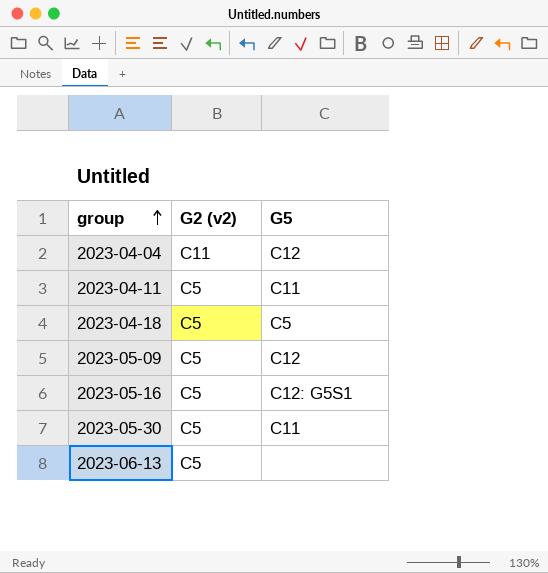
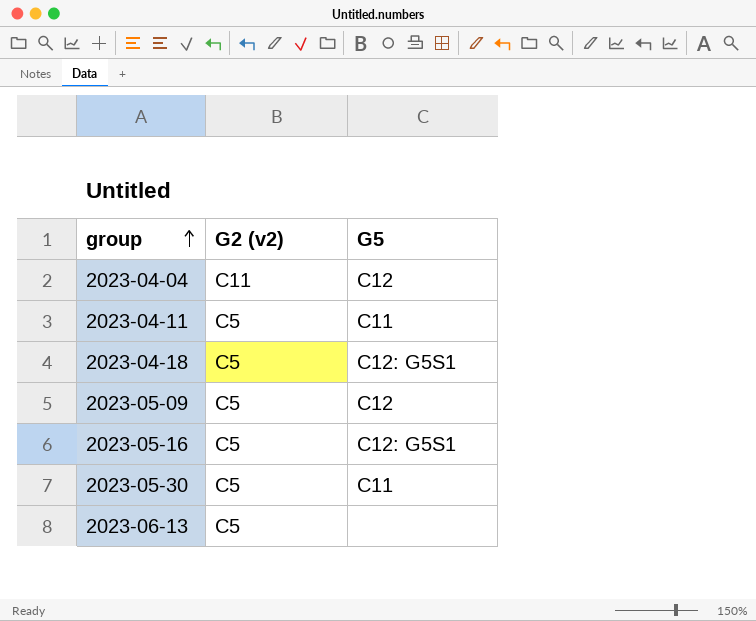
2023-04-18 | G5: C5 -> C12: G5S1

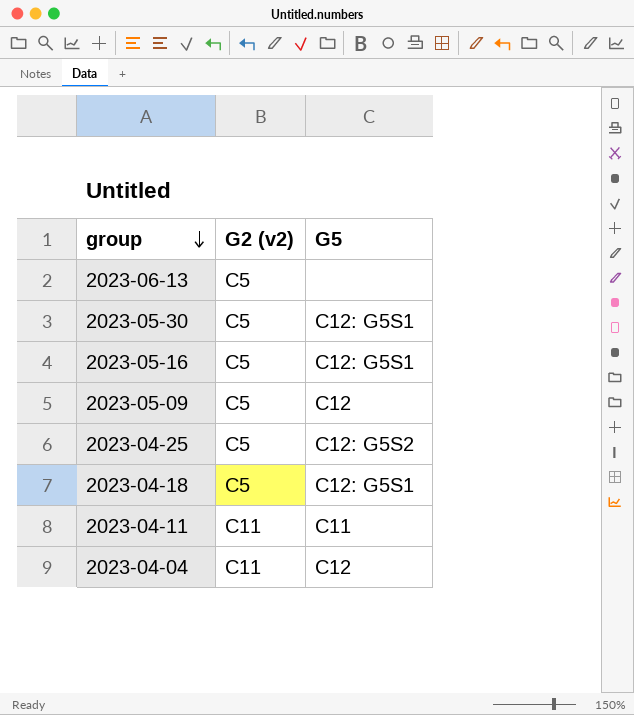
row order: group ascending -> group descending
2023-05-30 | G5: C11 -> C12: G5S1
row 2023-04-25: none -> C5 | C12: G5S2
2023-04-11 | G2 (v2): C5 -> C11

